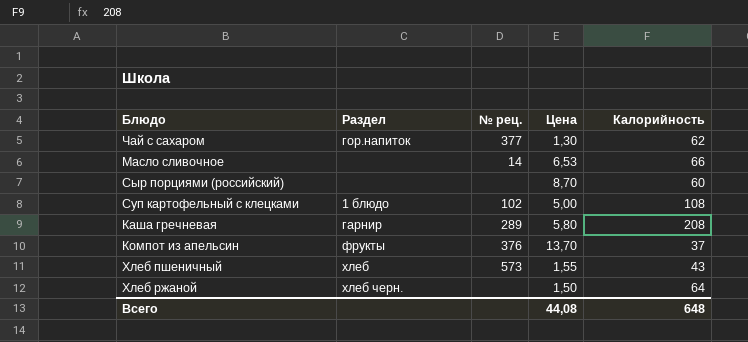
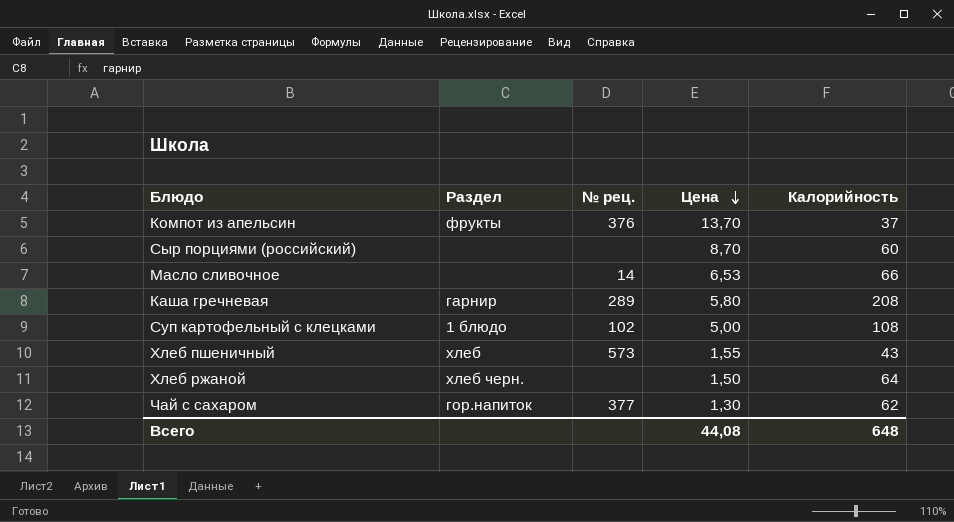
row order: none -> Цена descending

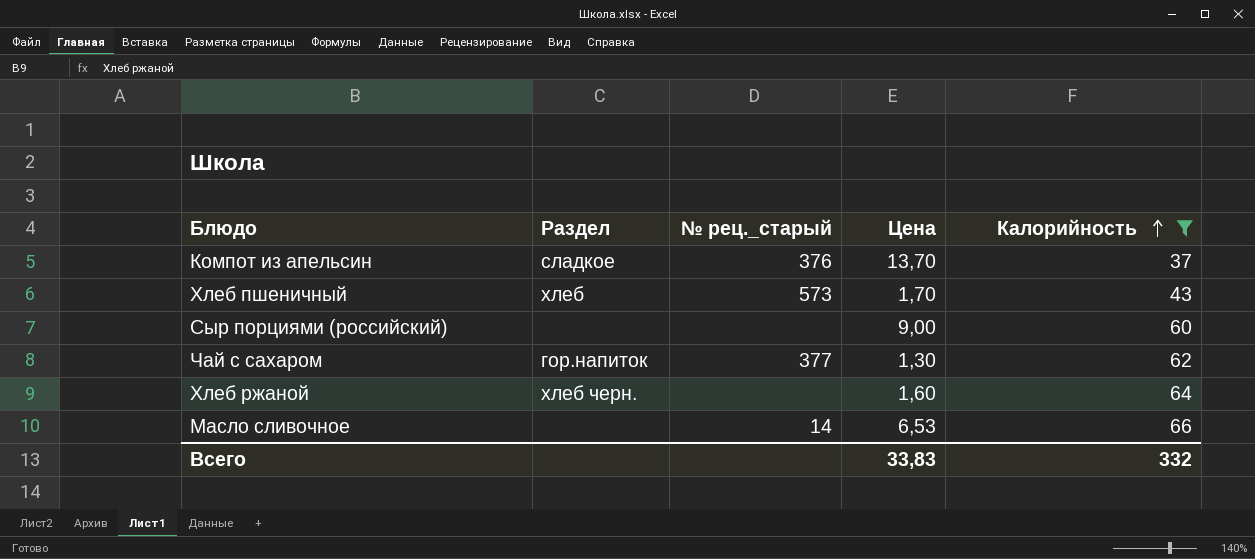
filter: none -> Калорийность <= 66
row order: Цена descending -> Калорийность ascending
column name: № рец. -> № рец._старый
Компот из апельсин | Раздел: фрукты -> сладкое
Хлеб пшеничный | Цена: 1,55 -> 1,70
Сыр порциями (российский) | Цена: 8,70 -> 9,00
Хлеб ржаной | Цена: 1,50 -> 1,60
Всего | Цена: 44,08 -> 33,83
Всего | Калорийность: 648 -> 332

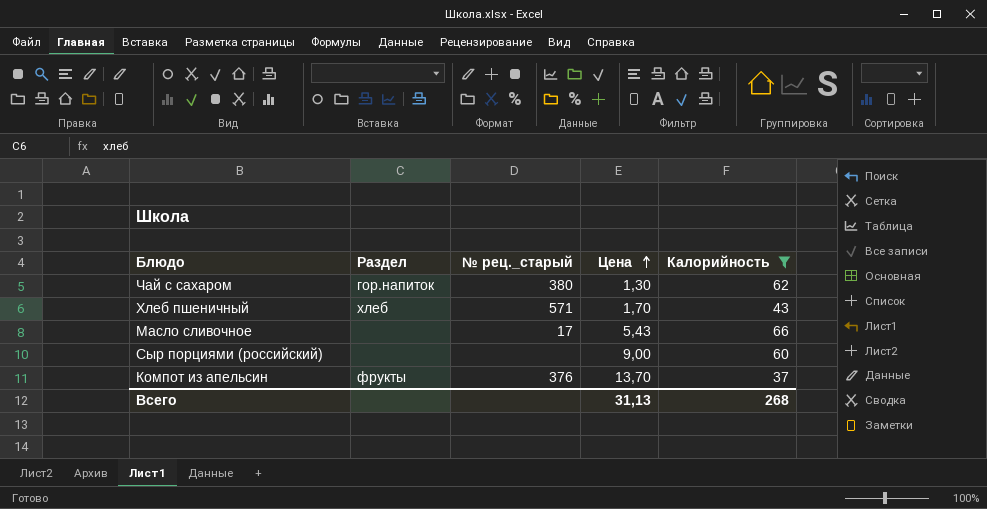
row order: Калорийность ascending -> Цена ascending
row Хлеб ржаной: хлеб черн. | none | 1,60 | 64 -> none
Чай с сахаром | № рец._старый: 377 -> 380
Хлеб пшеничный | № рец._старый: 573 -> 571
Масло сливочное | № рец._старый: 14 -> 17
Масло сливочное | Цена: 6,53 -> 5,43
Компот из апельсин | Раздел: сладкое -> фрукты
Всего | Цена: 33,83 -> 31,13
Всего | Калорийность: 332 -> 268

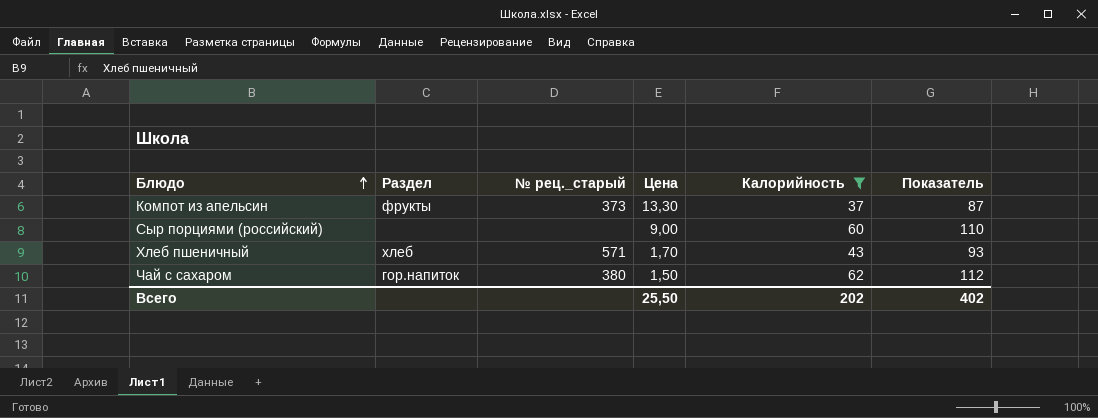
row order: Цена ascending -> Блюдо ascending
column Показатель | formula: none -> [Калорийность] + 50
row Масло сливочное: none | 17 | 5,43 | 66 -> none
Компот из апельсин | № рец._старый: 376 -> 373
Компот из апельсин | Цена: 13,70 -> 13,30
Чай с сахаром | Цена: 1,30 -> 1,50
Всего | Цена: 31,13 -> 25,50
Всего | Калорийность: 268 -> 202

